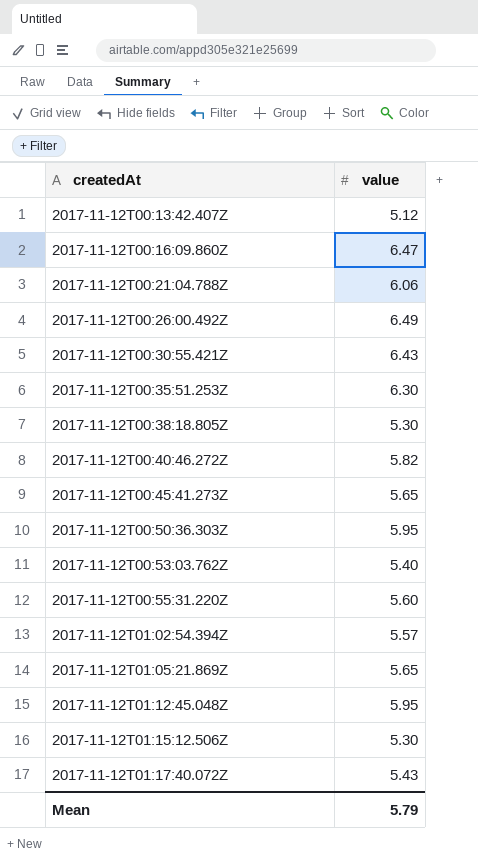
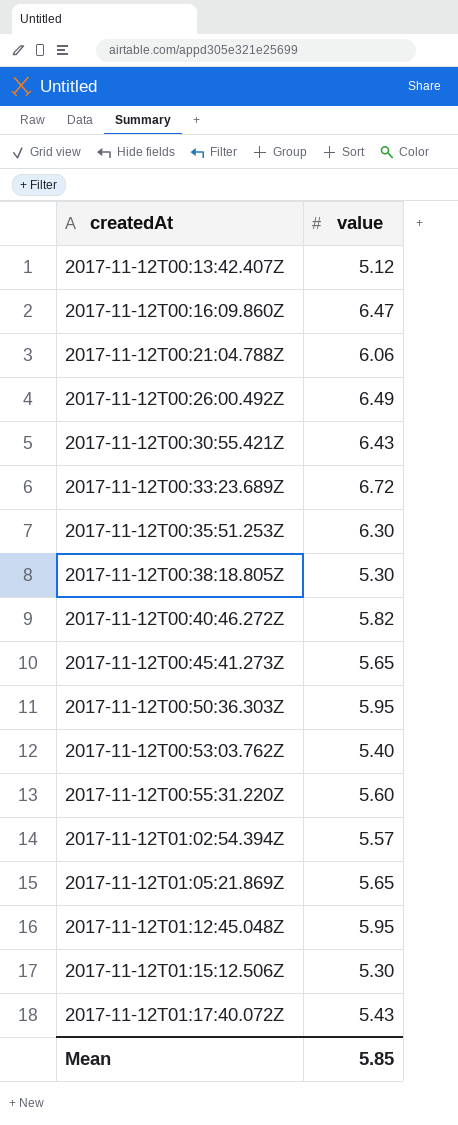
row 2017-11-12T00:33:23.689Z: none -> 6.72
Mean | value: 5.79 -> 5.85

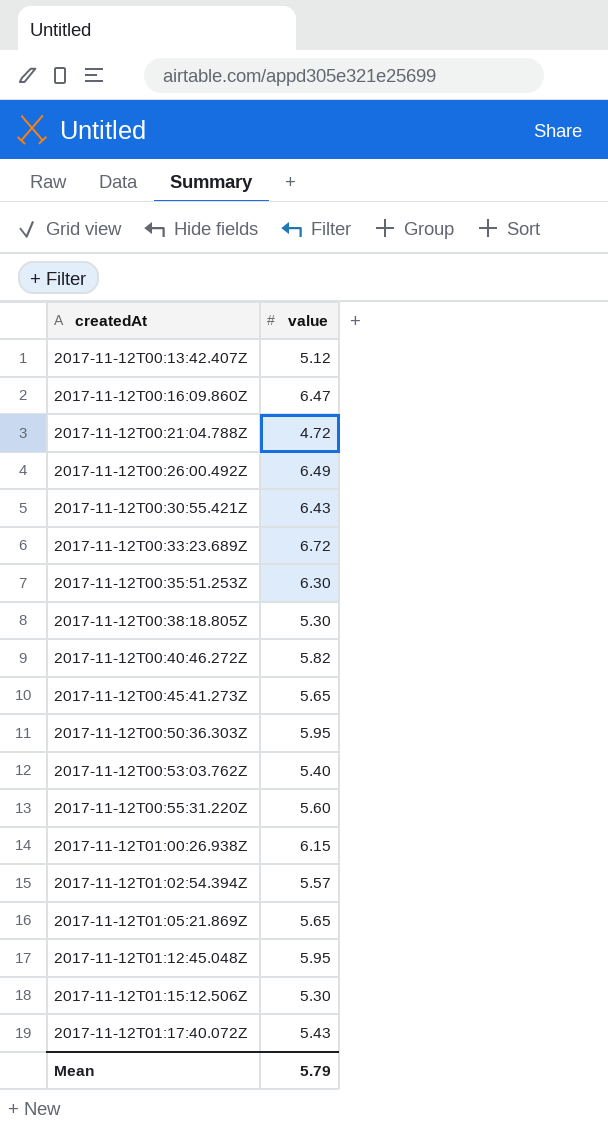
2017-11-12T00:21:04.788Z | value: 6.06 -> 4.72
row 2017-11-12T01:00:26.938Z: none -> 6.15
Mean | value: 5.85 -> 5.79

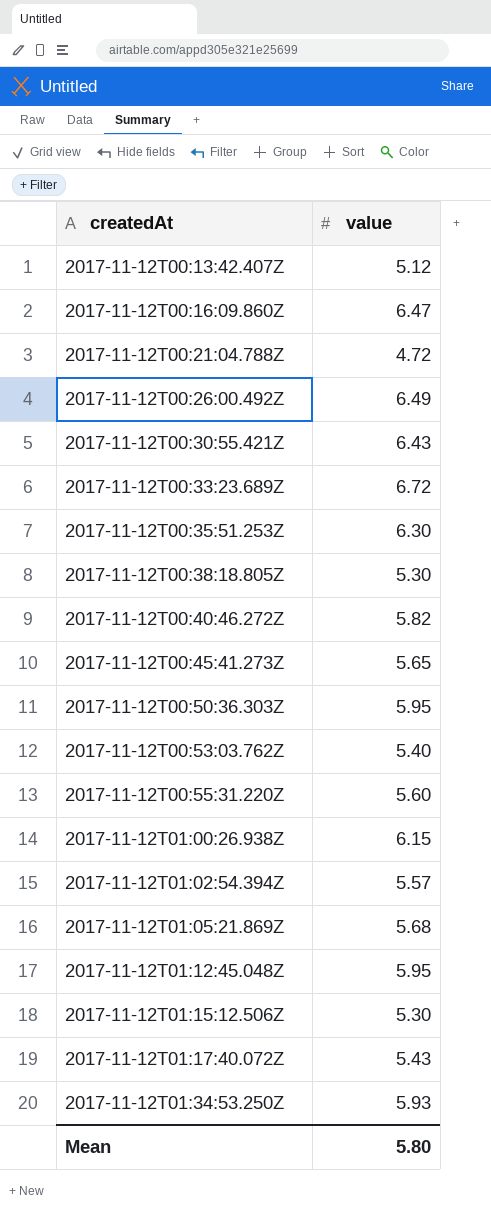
2017-11-12T01:05:21.869Z | value: 5.65 -> 5.68
row 2017-11-12T01:34:53.250Z: none -> 5.93
Mean | value: 5.79 -> 5.80

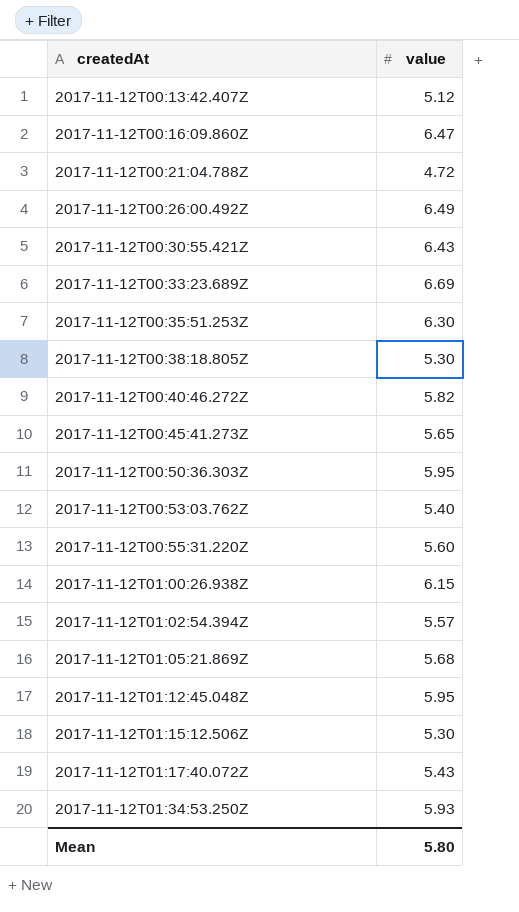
2017-11-12T00:33:23.689Z | value: 6.72 -> 6.69

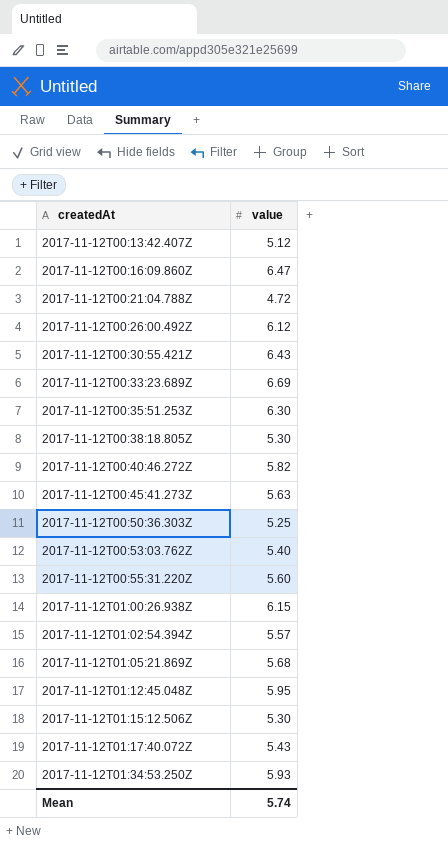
2017-11-12T00:26:00.492Z | value: 6.49 -> 6.12
2017-11-12T00:45:41.273Z | value: 5.65 -> 5.63
2017-11-12T00:50:36.303Z | value: 5.95 -> 5.25
Mean | value: 5.80 -> 5.74

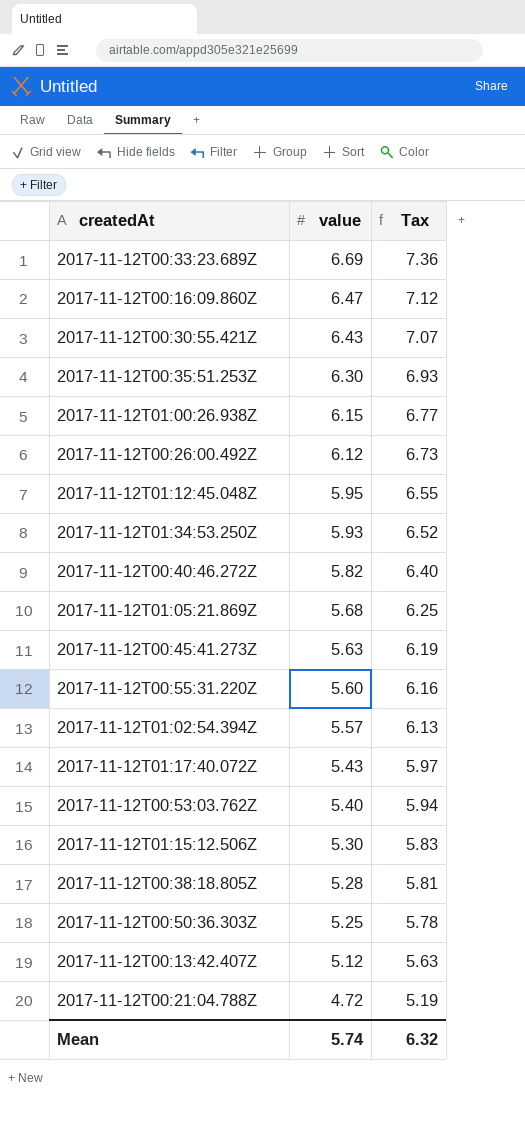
row order: createdAt ascending -> value descending
column Tax | formula: none -> [value] * 1.1
2017-11-12T00:38:18.805Z | value: 5.30 -> 5.28

